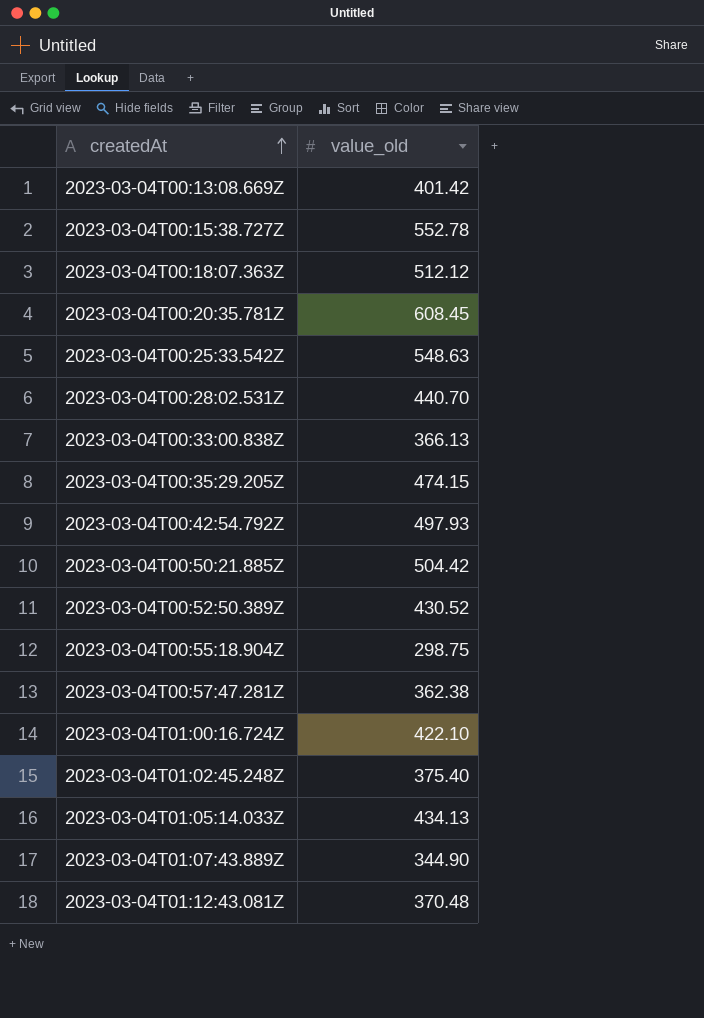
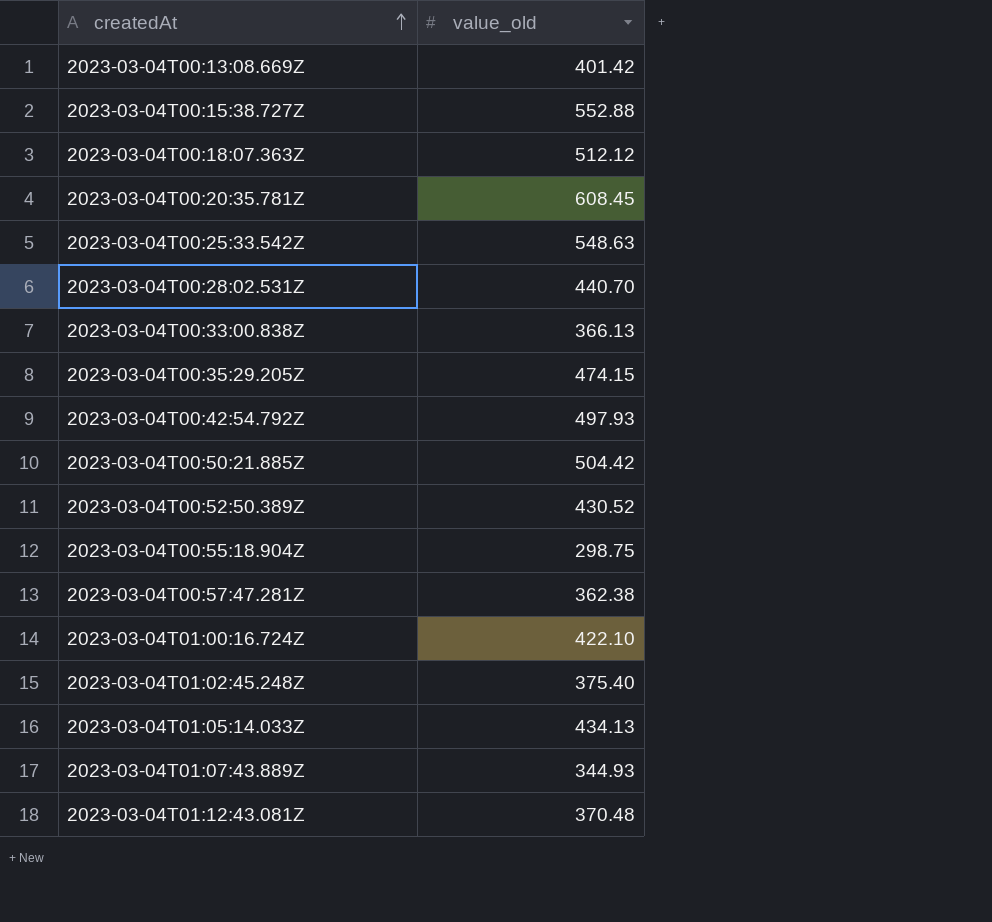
2023-03-04T00:15:38.727Z | value_old: 552.78 -> 552.88
2023-03-04T01:07:43.889Z | value_old: 344.90 -> 344.93

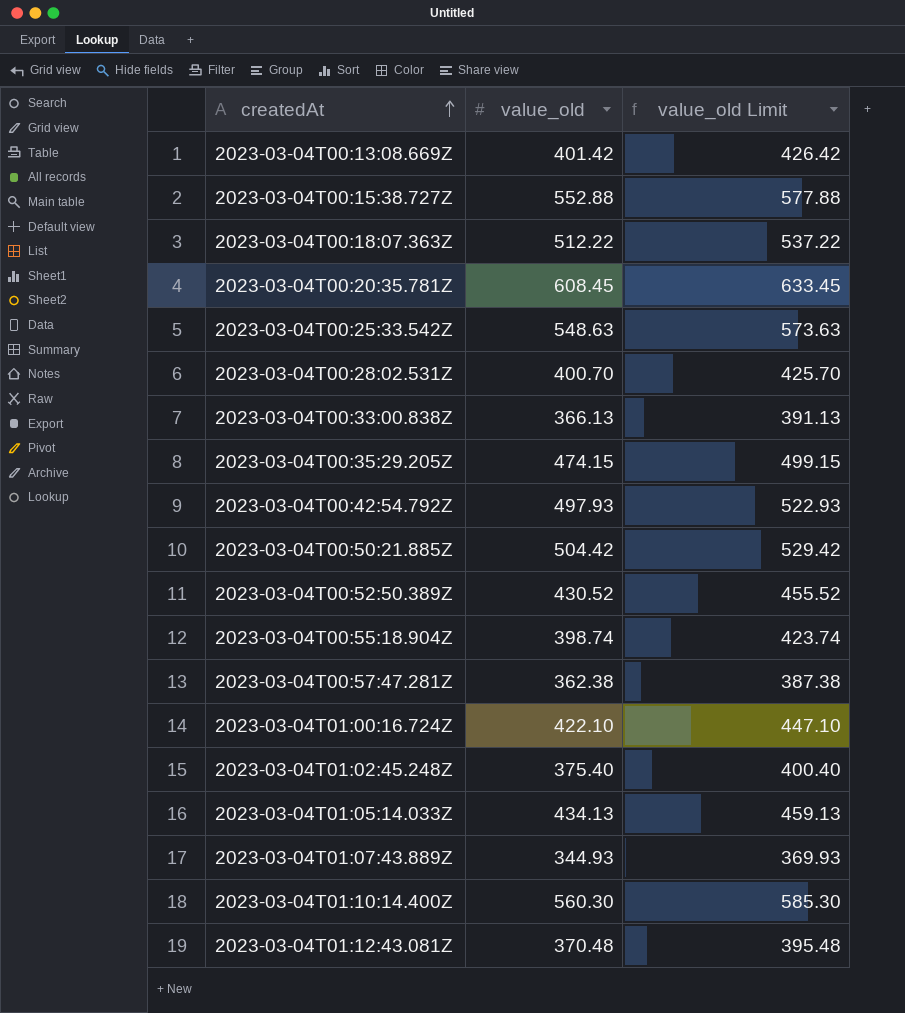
column value_old Limit | formula: none -> [value_old] + 25
2023-03-04T00:18:07.363Z | value_old: 512.12 -> 512.22
2023-03-04T00:28:02.531Z | value_old: 440.70 -> 400.70
2023-03-04T00:55:18.904Z | value_old: 298.75 -> 398.74
row 2023-03-04T01:10:14.400Z: none -> 560.30 | 585.30

